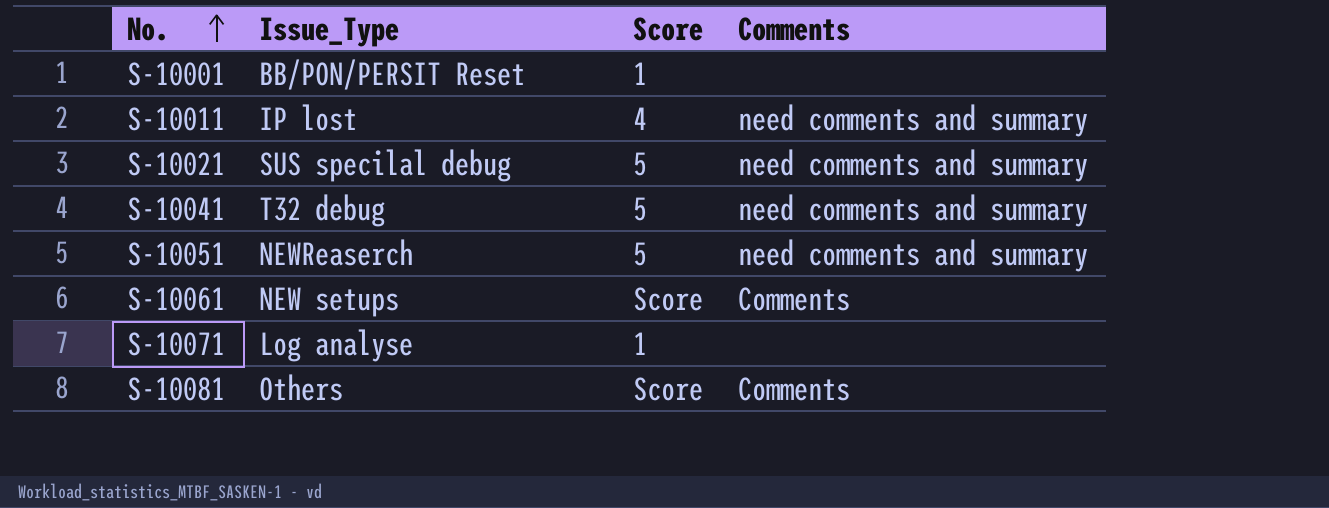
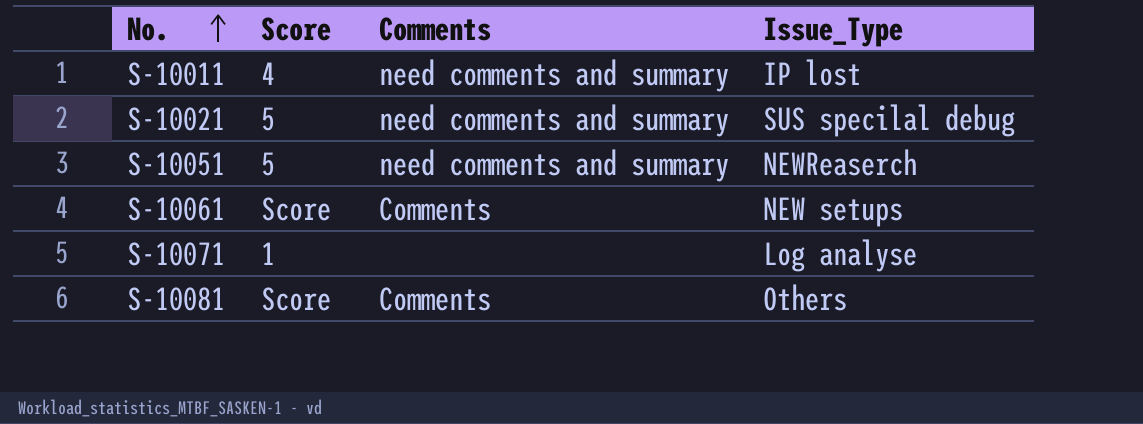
column Issue_Type | position: 2 -> 4
row S-10001: BB/PON/PERSIT Reset | 1 | none -> none
row S-10041: T32 debug | 5 | need comments and summary -> none

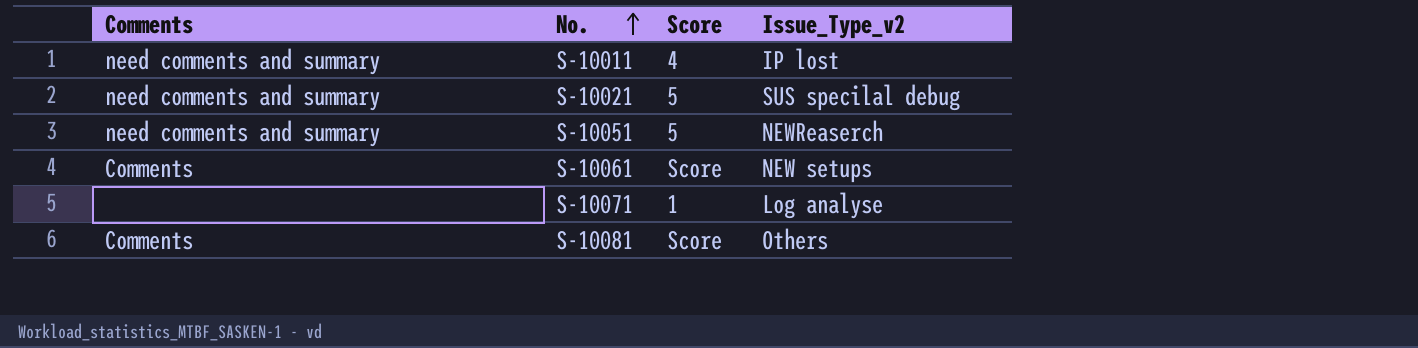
column Comments | position: 3 -> 1
column name: Issue_Type -> Issue_Type_v2

